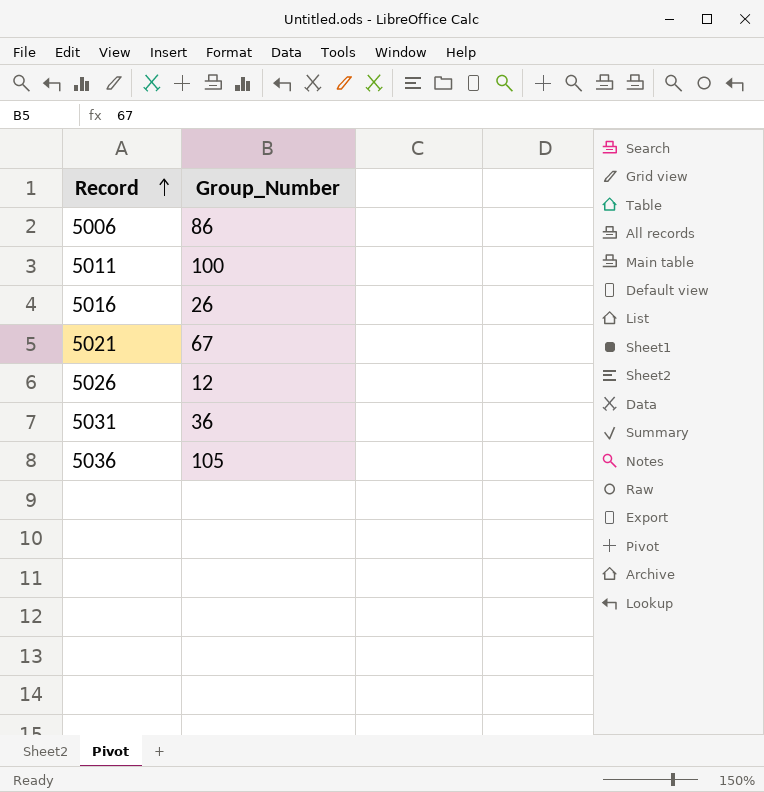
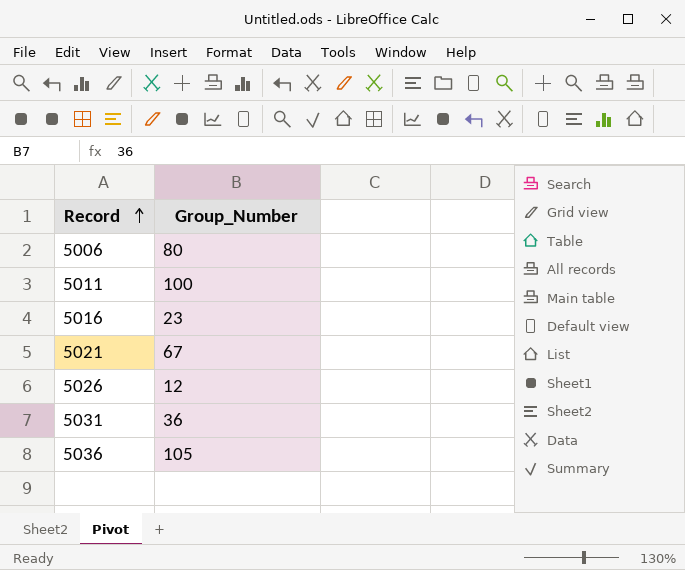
5006 | Group_Number: 86 -> 80
5016 | Group_Number: 26 -> 23

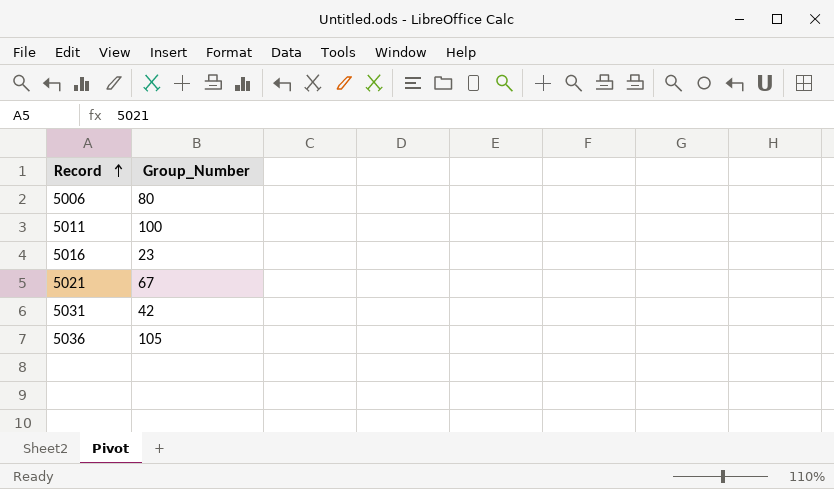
row 5026: 12 -> none
5031 | Group_Number: 36 -> 42

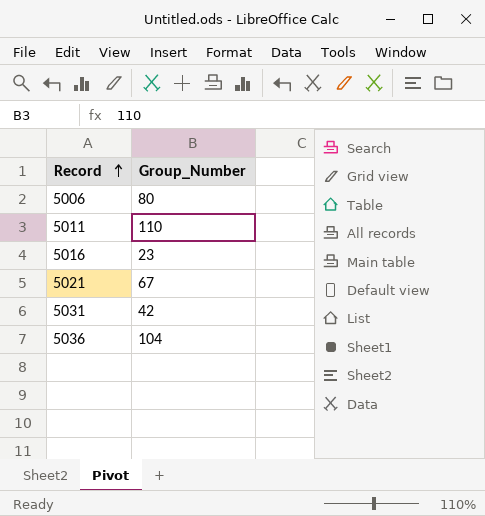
5011 | Group_Number: 100 -> 110
5036 | Group_Number: 105 -> 104

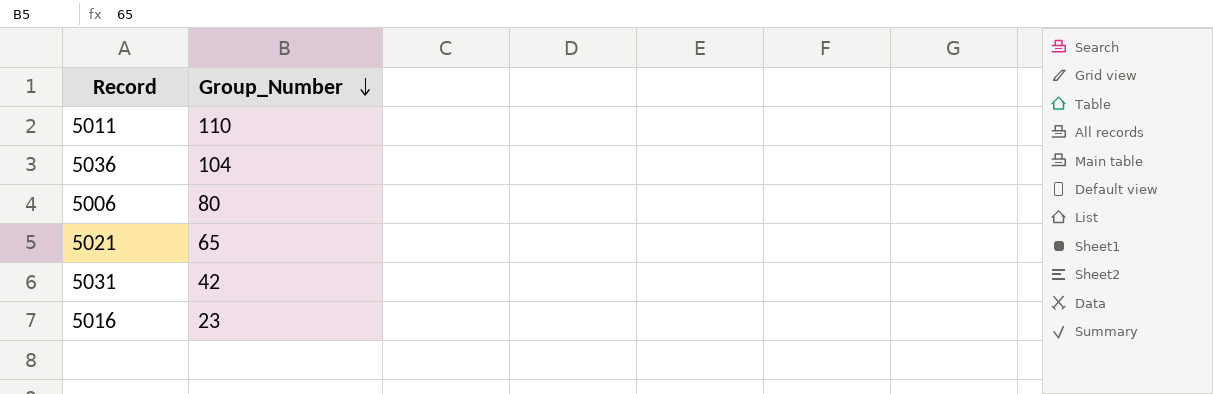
row order: Record ascending -> Group_Number descending
5021 | Group_Number: 67 -> 65

